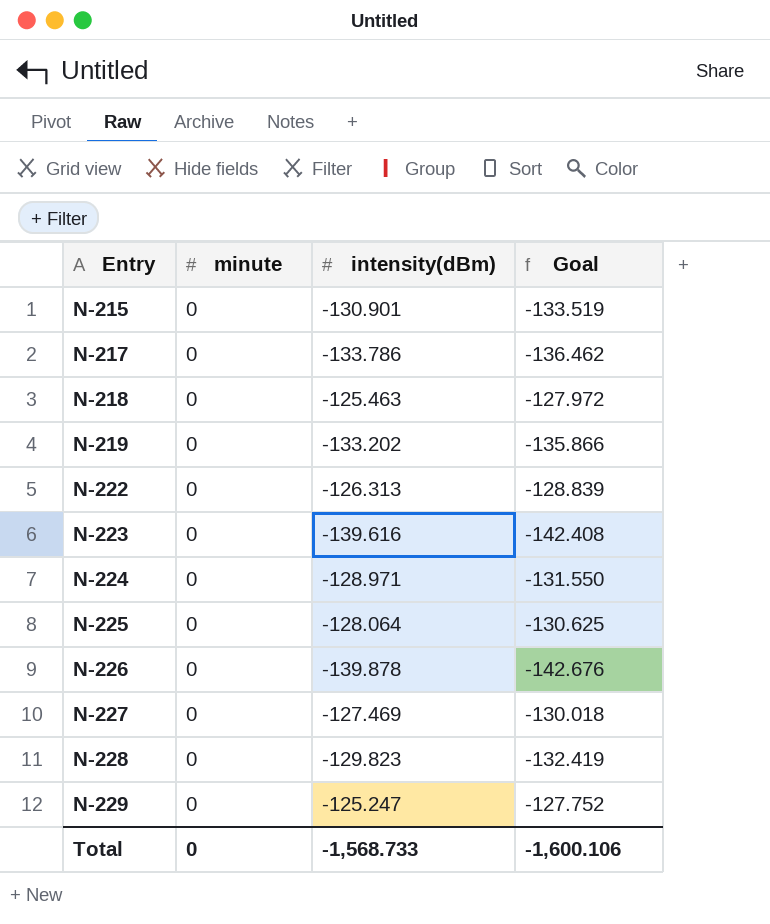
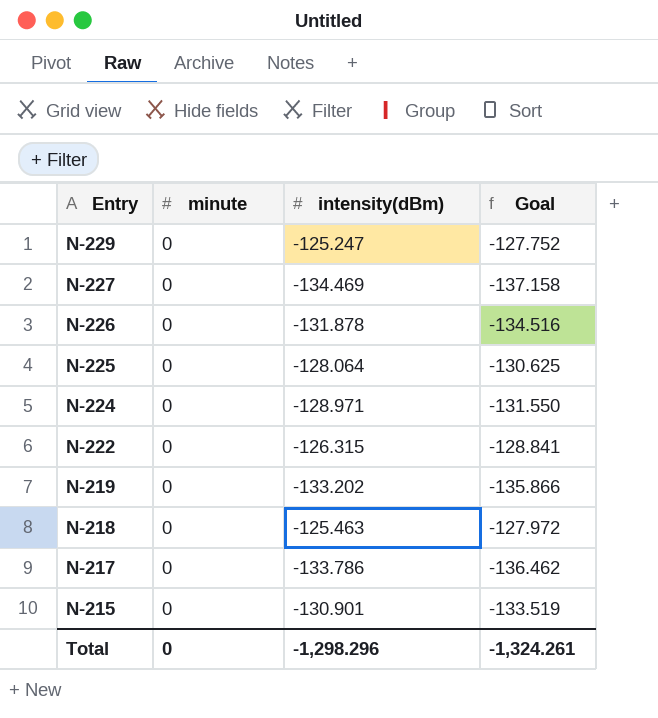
row order: Entry ascending -> Entry descending
row N-223: 0 | -139.616 | -142.408 -> none
row N-228: 0 | -129.823 | -132.419 -> none
N-227 | intensity(dBm): -127.469 -> -134.469
N-227 | Goal: -130.018 -> -137.158
N-226 | intensity(dBm): -139.878 -> -131.878
N-226 | Goal: -142.676 -> -134.516
N-222 | intensity(dBm): -126.313 -> -126.315
N-222 | Goal: -128.839 -> -128.841
Total | intensity(dBm): -1,568.733 -> -1,298.296
Total | Goal: -1,600.106 -> -1,324.261

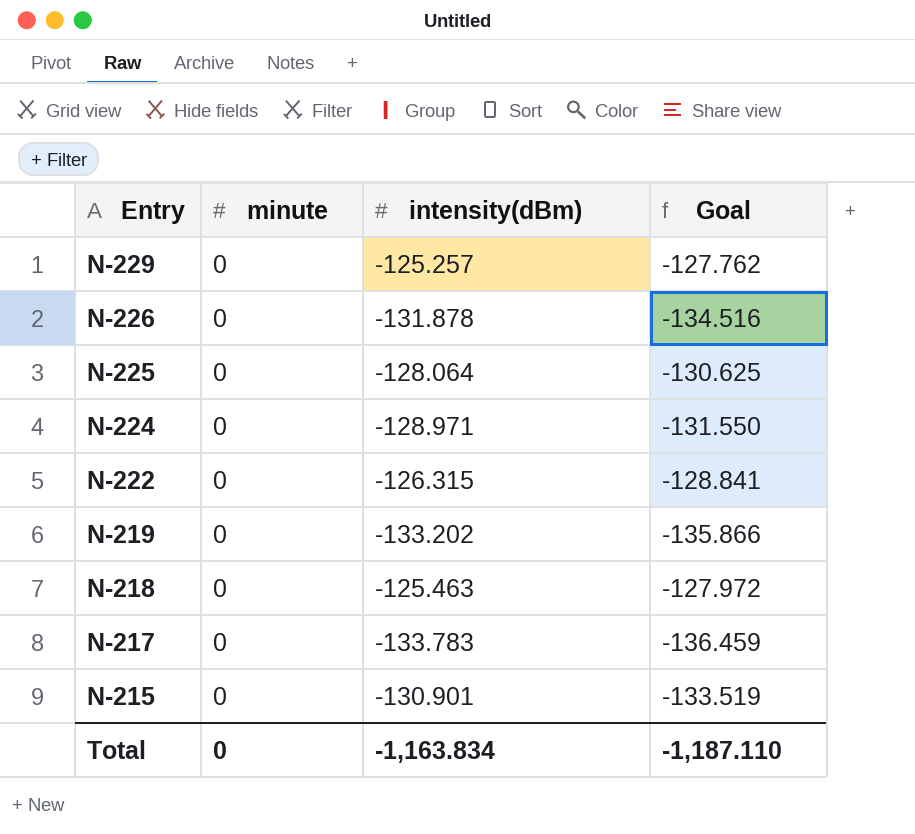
row N-227: 0 | -134.469 | -137.158 -> none
N-229 | intensity(dBm): -125.247 -> -125.257
N-229 | Goal: -127.752 -> -127.762
N-217 | intensity(dBm): -133.786 -> -133.783
N-217 | Goal: -136.462 -> -136.459
Total | intensity(dBm): -1,298.296 -> -1,163.834
Total | Goal: -1,324.261 -> -1,187.110

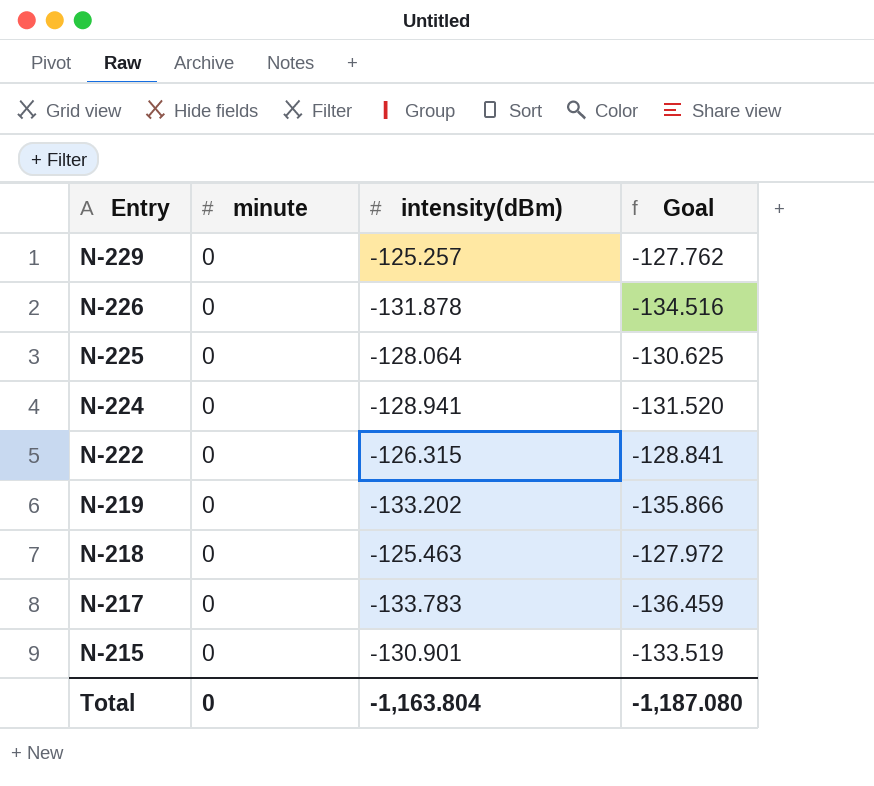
N-224 | intensity(dBm): -128.971 -> -128.941
N-224 | Goal: -131.550 -> -131.520
Total | intensity(dBm): -1,163.834 -> -1,163.804
Total | Goal: -1,187.110 -> -1,187.080

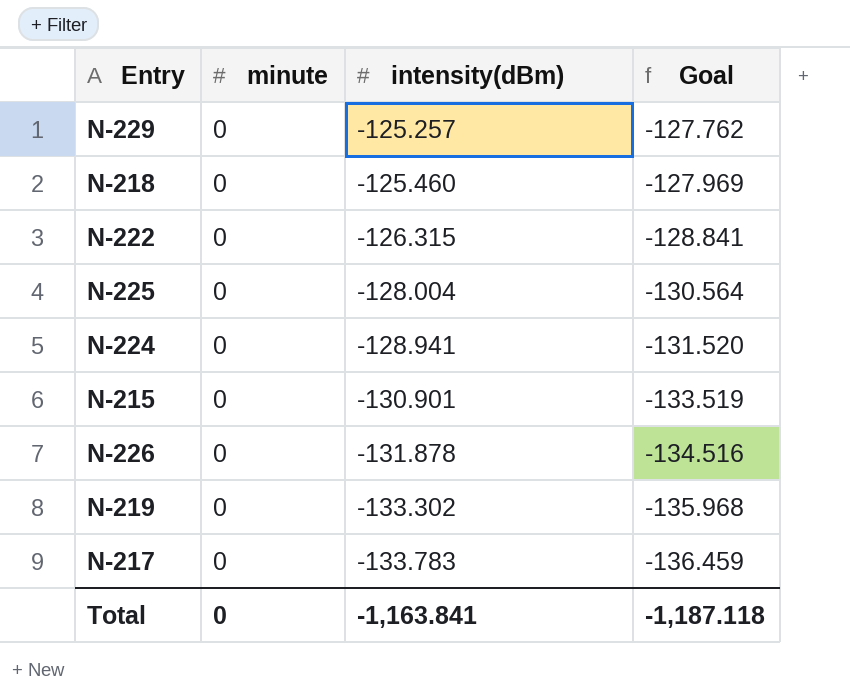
row order: Entry descending -> intensity(dBm) descending
N-218 | intensity(dBm): -125.463 -> -125.460
N-218 | Goal: -127.972 -> -127.969
N-225 | intensity(dBm): -128.064 -> -128.004
N-225 | Goal: -130.625 -> -130.564
N-219 | intensity(dBm): -133.202 -> -133.302
N-219 | Goal: -135.866 -> -135.968
Total | intensity(dBm): -1,163.804 -> -1,163.841
Total | Goal: -1,187.080 -> -1,187.118

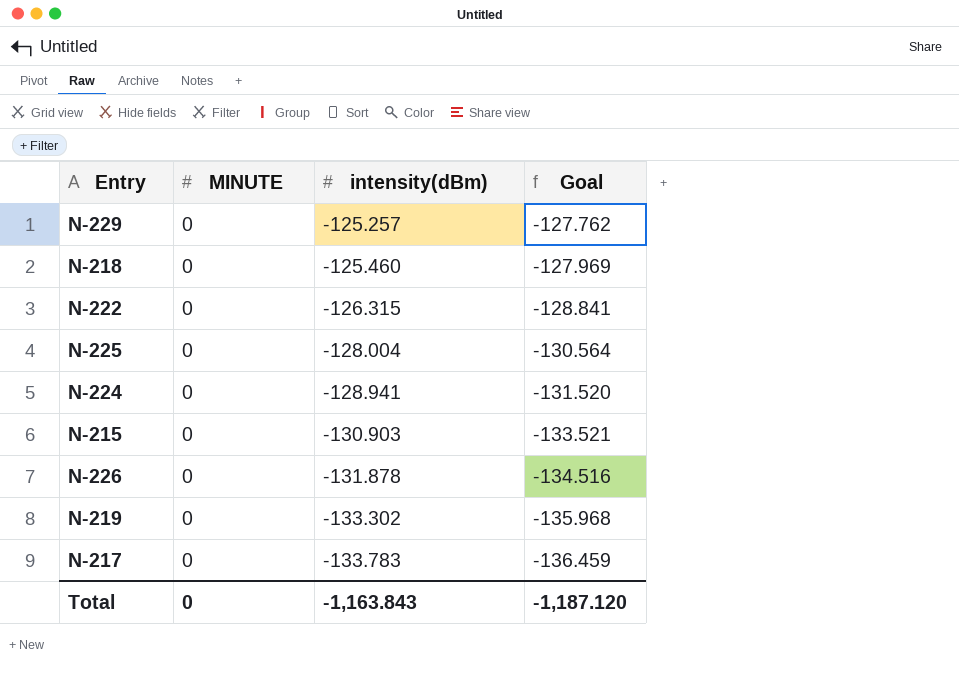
column name: minute -> MINUTE
N-215 | intensity(dBm): -130.901 -> -130.903
N-215 | Goal: -133.519 -> -133.521
Total | intensity(dBm): -1,163.841 -> -1,163.843
Total | Goal: -1,187.118 -> -1,187.120

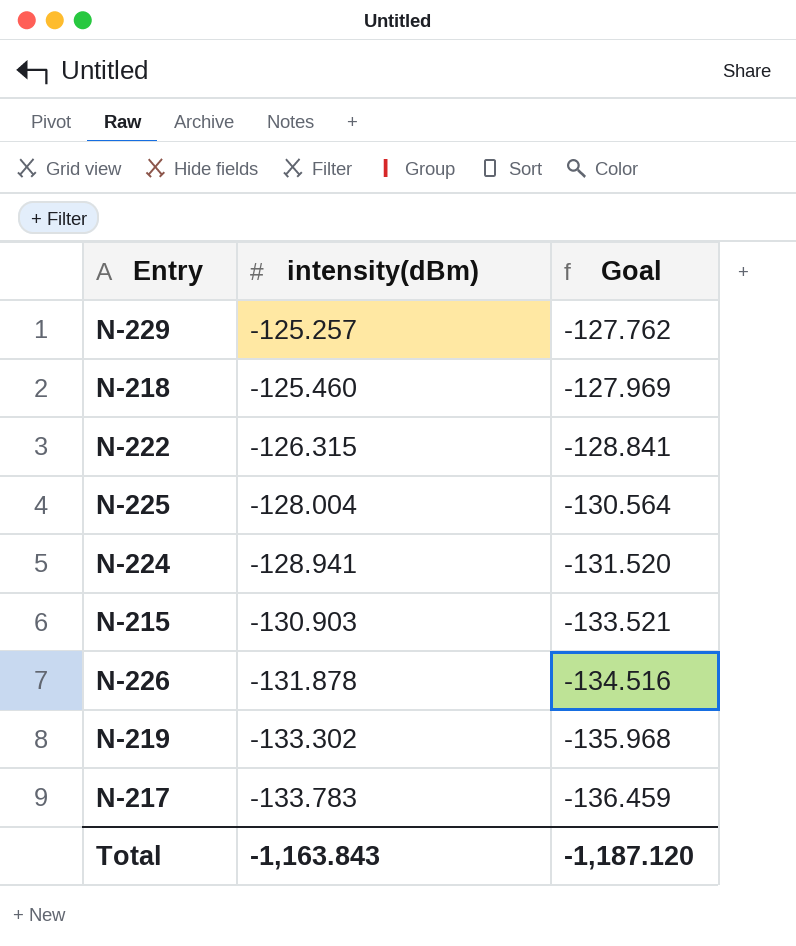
column MINUTE | position: 2 -> none

